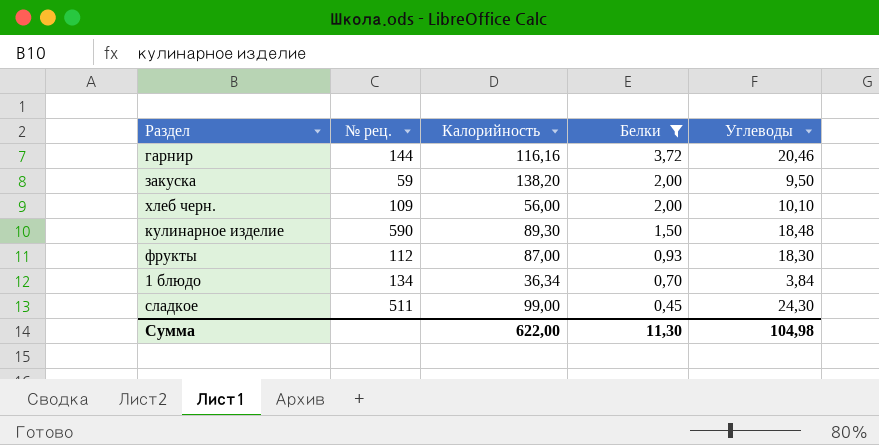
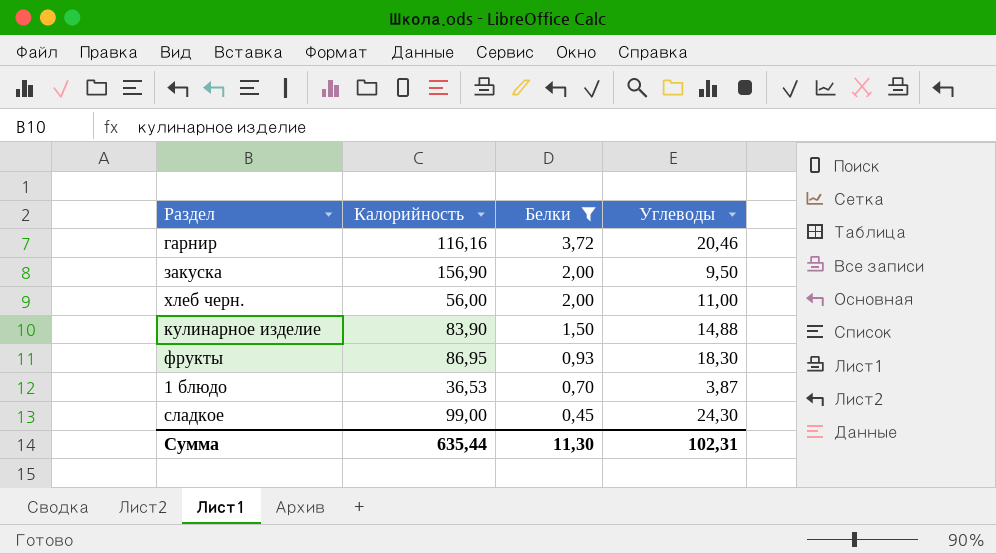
column № рец. | position: 2 -> none
закуска | Калорийность: 138,20 -> 156,90
хлеб черн. | Углеводы: 10,10 -> 11,00
кулинарное изделие | Калорийность: 89,30 -> 83,90
кулинарное изделие | Углеводы: 18,48 -> 14,88
фрукты | Калорийность: 87,00 -> 86,95
1 блюдо | Калорийность: 36,34 -> 36,53
1 блюдо | Углеводы: 3,84 -> 3,87
Сумма | Калорийность: 622,00 -> 635,44
Сумма | Углеводы: 104,98 -> 102,31

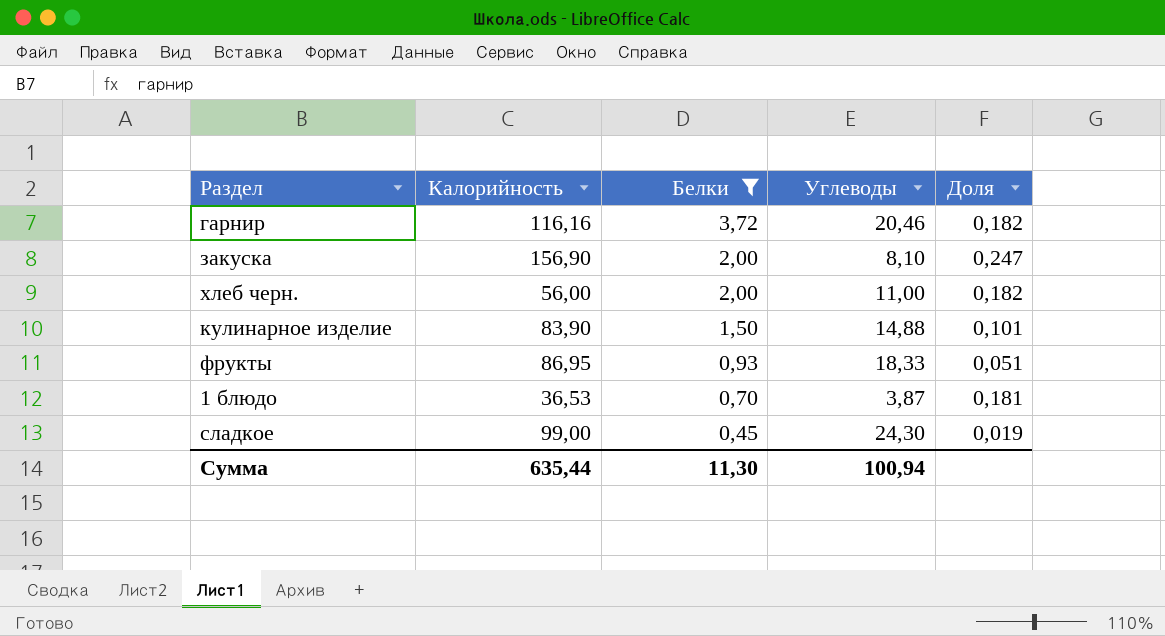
column Доля | formula: none -> [Белки] / [Углеводы]
закуска | Углеводы: 9,50 -> 8,10
фрукты | Углеводы: 18,30 -> 18,33
Сумма | Углеводы: 102,31 -> 100,94

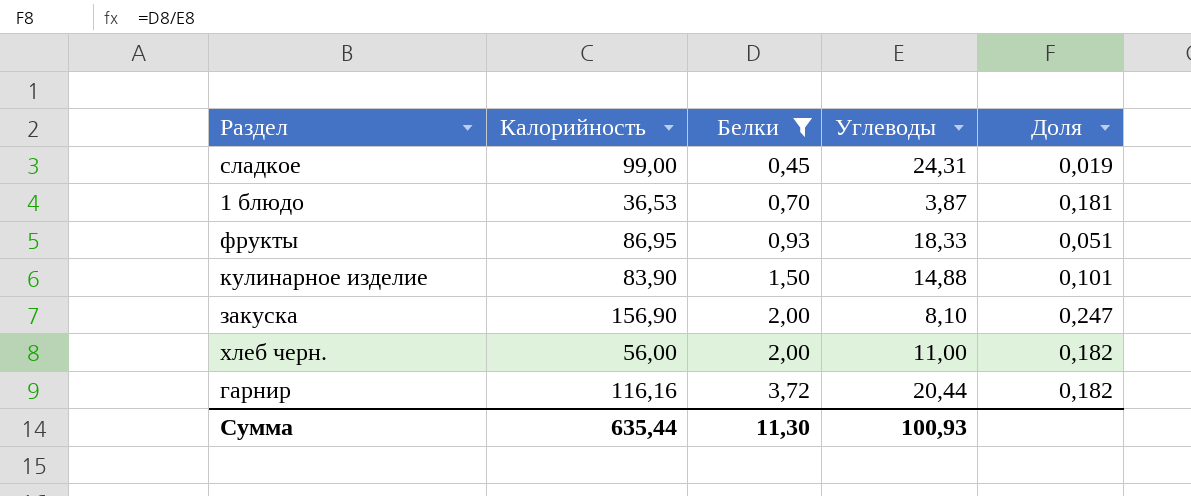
row order: Белки descending -> Белки ascending
сладкое | Углеводы: 24,30 -> 24,31
гарнир | Углеводы: 20,46 -> 20,44
Сумма | Углеводы: 100,94 -> 100,93

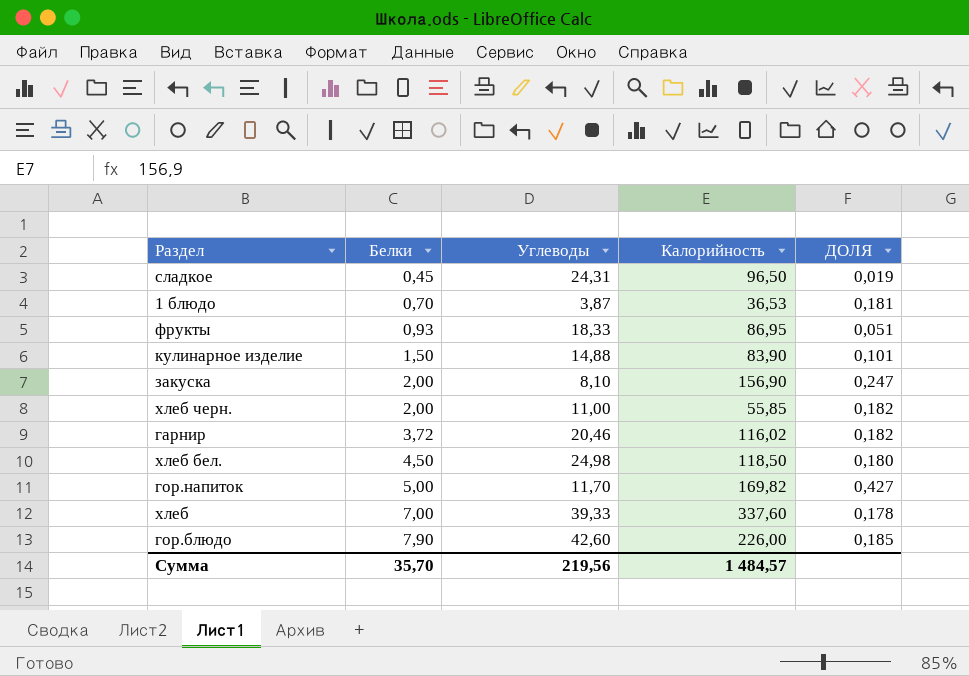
filter: Белки <= 3,72 -> none
column Калорийность | position: 2 -> 4
column name: Доля -> ДОЛЯ
сладкое | Калорийность: 99,00 -> 96,50
хлеб черн. | Калорийность: 56,00 -> 55,85
гарнир | Углеводы: 20,44 -> 20,46
гарнир | Калорийность: 116,16 -> 116,02
Сумма | Белки: 11,30 -> 35,70
Сумма | Углеводы: 100,93 -> 219,56
Сумма | Калорийность: 635,44 -> 1 484,57

